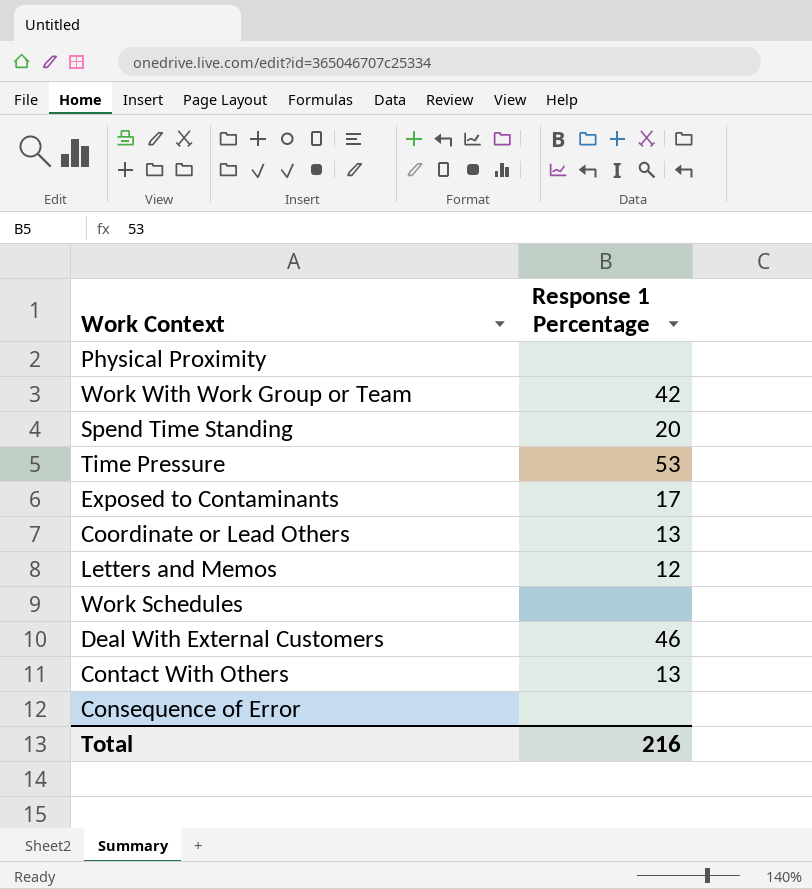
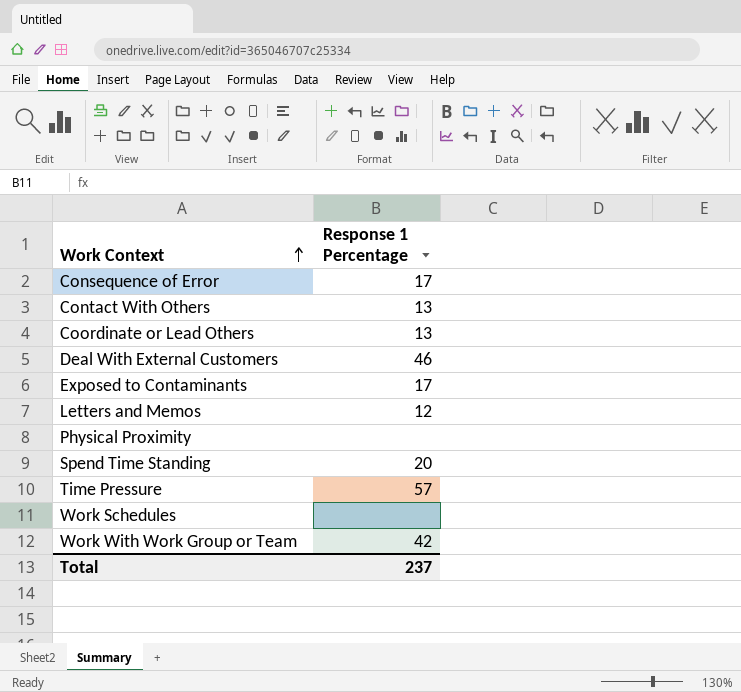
row order: none -> Work Context ascending
Consequence of Error | Response 1 Percentage: none -> 17
Time Pressure | Response 1 Percentage: 53 -> 57
Total | Response 1 Percentage: 216 -> 237

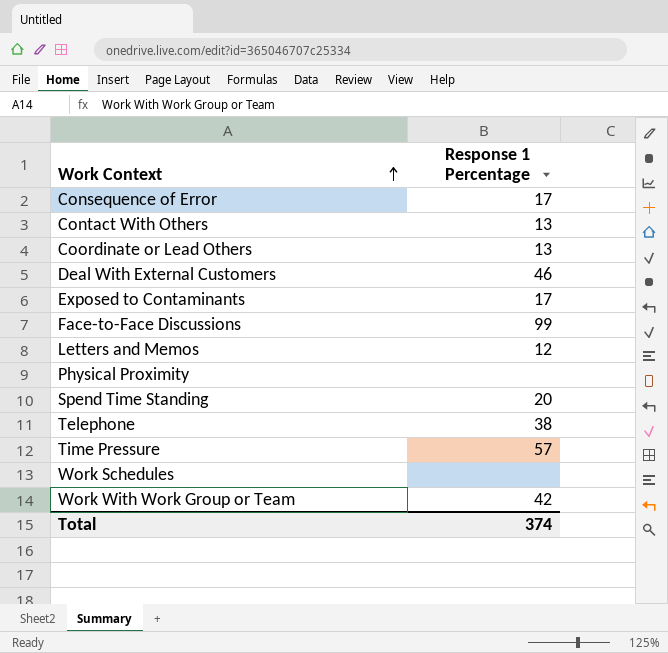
row Face-to-Face Discussions: none -> 99
row Telephone: none -> 38
Total | Response 1 Percentage: 237 -> 374

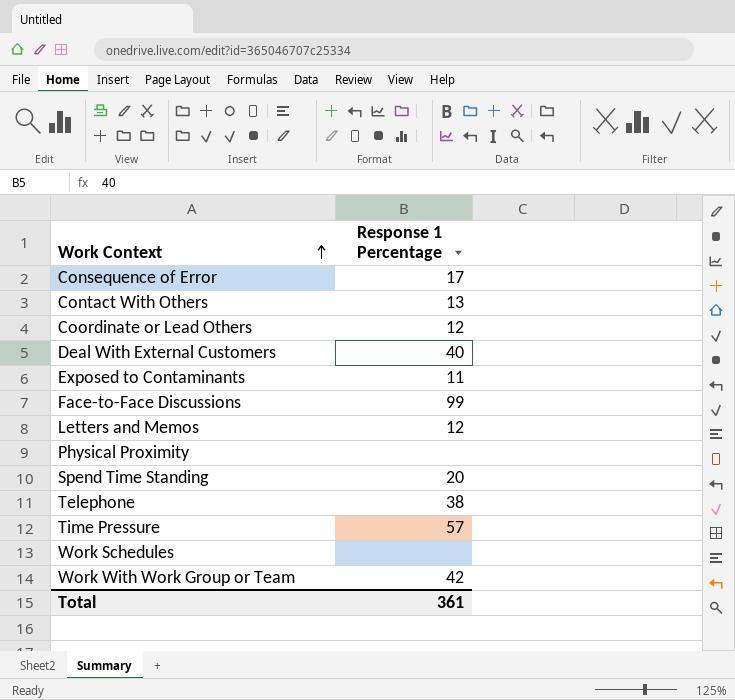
Coordinate or Lead Others | Response 1 Percentage: 13 -> 12
Deal With External Customers | Response 1 Percentage: 46 -> 40
Exposed to Contaminants | Response 1 Percentage: 17 -> 11
Total | Response 1 Percentage: 374 -> 361

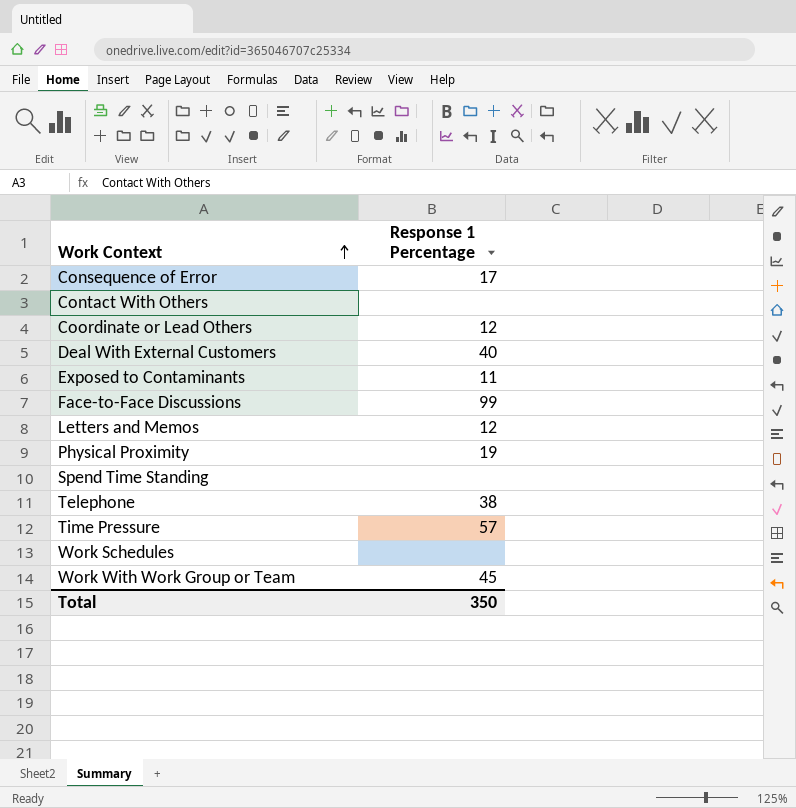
Contact With Others | Response 1 Percentage: 13 -> none
Physical Proximity | Response 1 Percentage: none -> 19
Spend Time Standing | Response 1 Percentage: 20 -> none
Work With Work Group or Team | Response 1 Percentage: 42 -> 45
Total | Response 1 Percentage: 361 -> 350

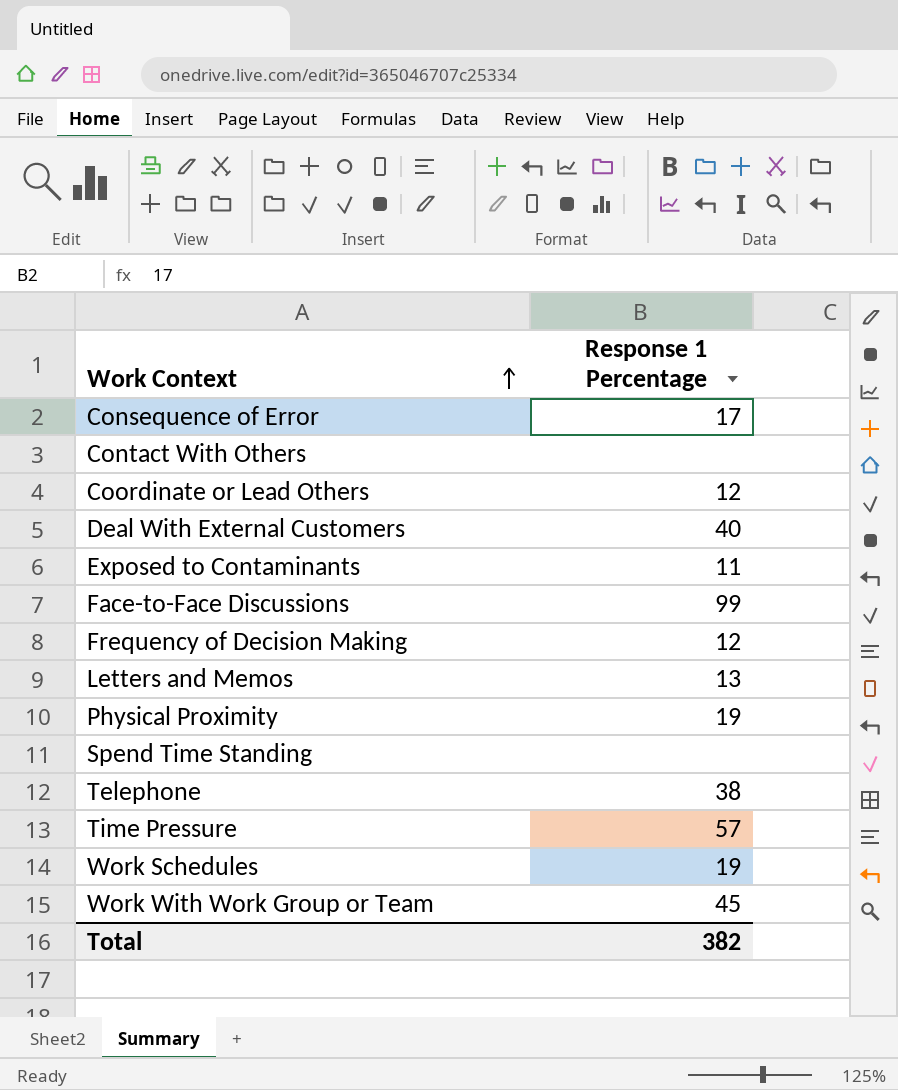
row Frequency of Decision Making: none -> 12
Letters and Memos | Response 1 Percentage: 12 -> 13
Work Schedules | Response 1 Percentage: none -> 19
Total | Response 1 Percentage: 350 -> 382

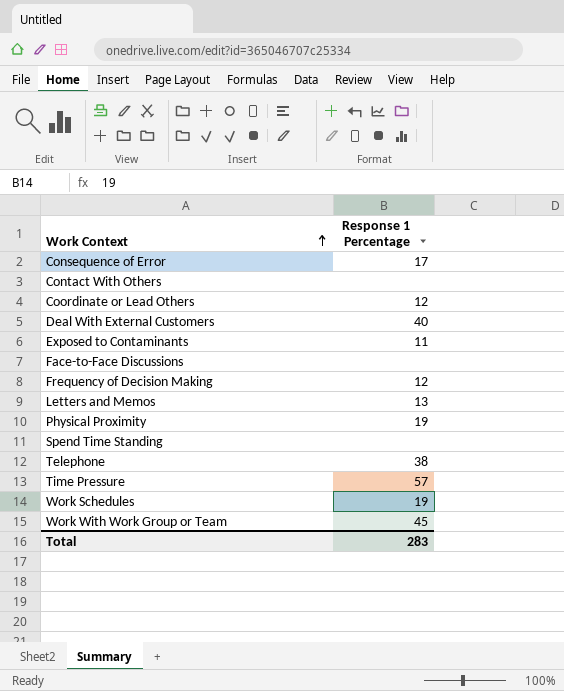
Face-to-Face Discussions | Response 1 Percentage: 99 -> none
Total | Response 1 Percentage: 382 -> 283

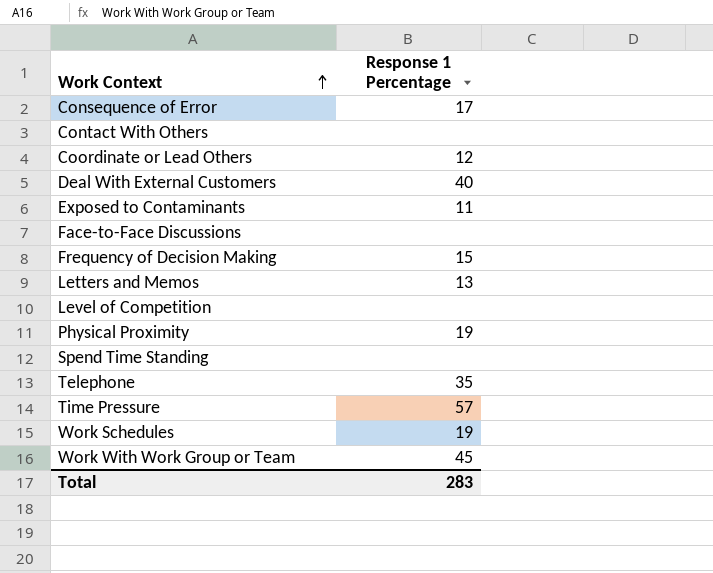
Frequency of Decision Making | Response 1 Percentage: 12 -> 15
row Level of Competition: none -> none
Telephone | Response 1 Percentage: 38 -> 35

